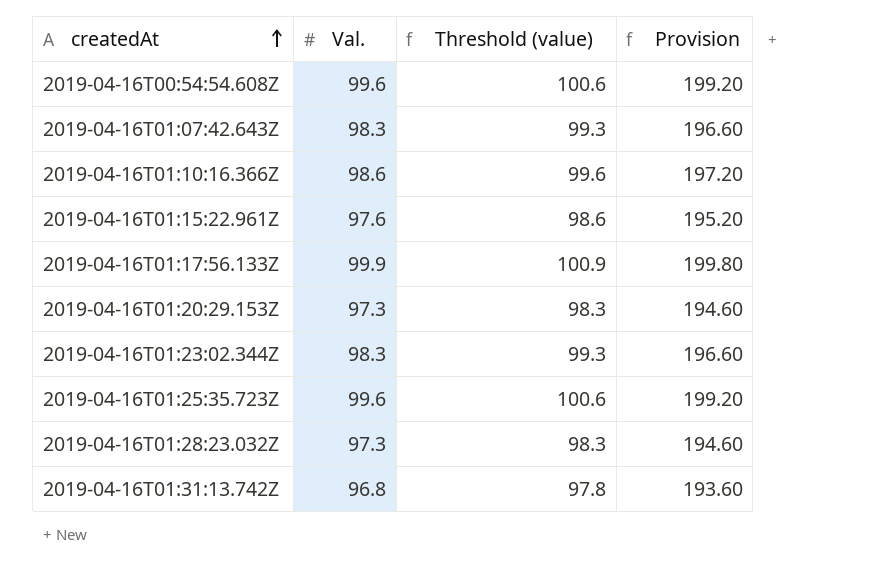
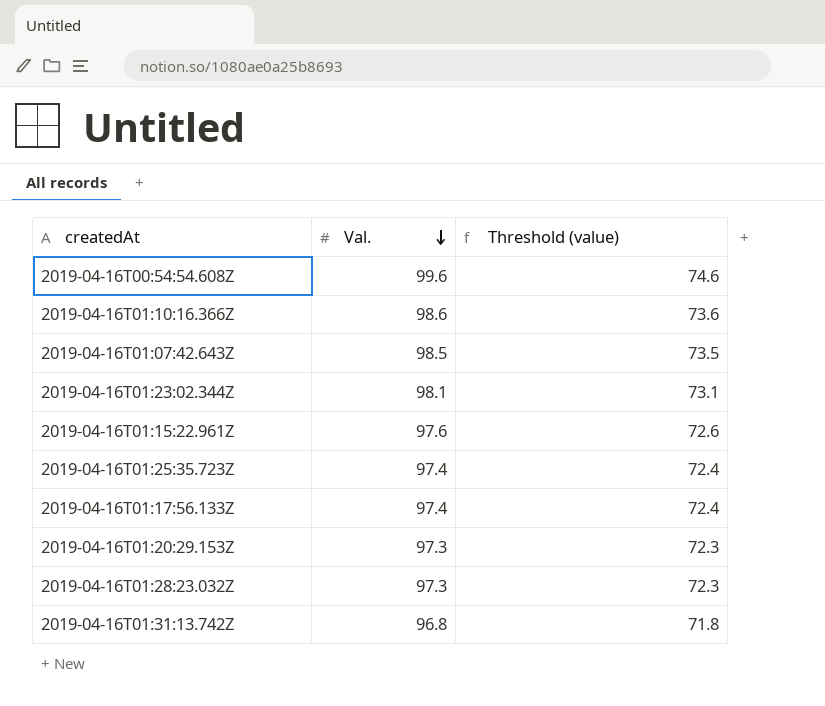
row order: createdAt ascending -> Val. descending
column Provision | formula: [Val.] * 2 -> none
column Threshold (value) | formula: [Val.] + 1 -> [Val.] - 25
2019-04-16T01:07:42.643Z | Val.: 98.3 -> 98.5
2019-04-16T01:23:02.344Z | Val.: 98.3 -> 98.1
2019-04-16T01:25:35.723Z | Val.: 99.6 -> 97.4
2019-04-16T01:17:56.133Z | Val.: 99.9 -> 97.4

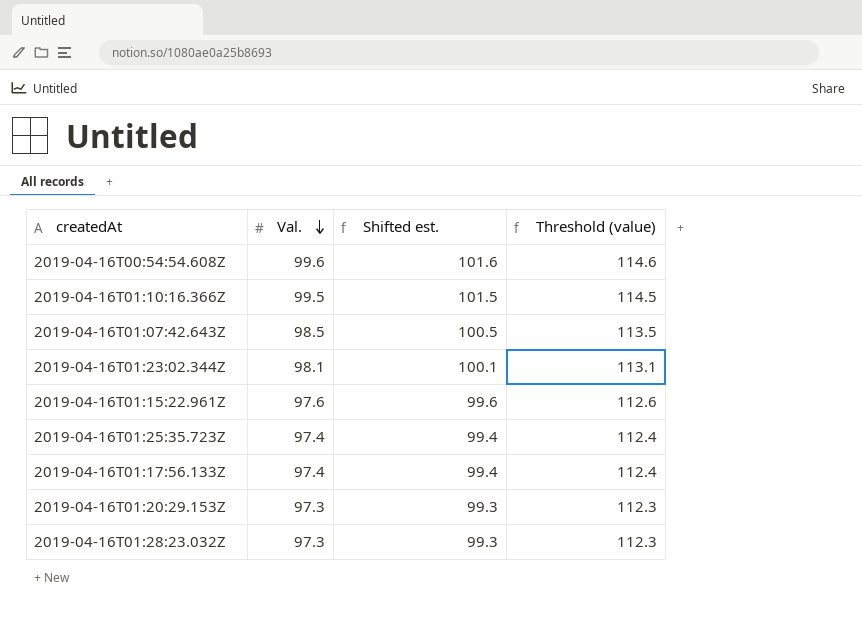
column Shifted est. | formula: none -> [Val.] + 2
column Threshold (value) | formula: [Val.] - 25 -> [Val.] + 15
row 2019-04-16T01:31:13.742Z: 96.8 | 71.8 -> none
2019-04-16T01:10:16.366Z | Val.: 98.6 -> 99.5

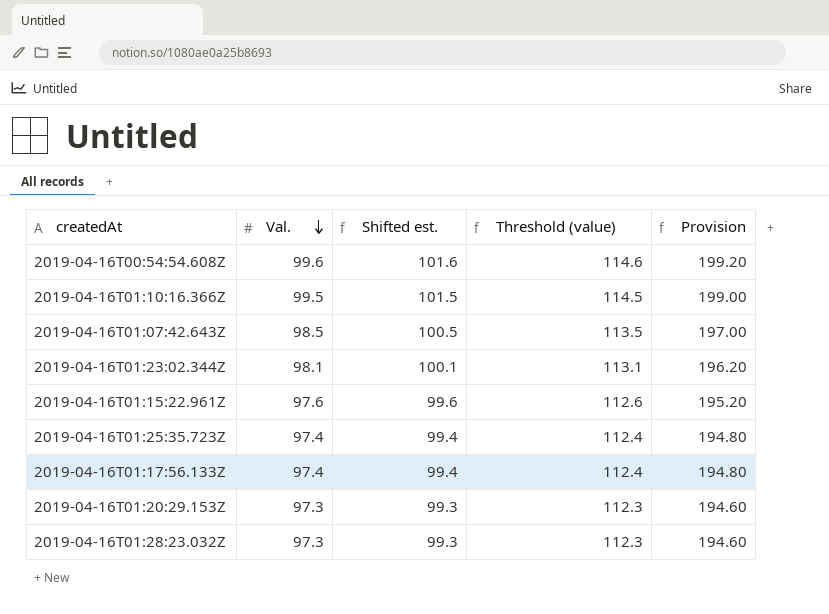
column Provision | formula: none -> [Val.] * 2

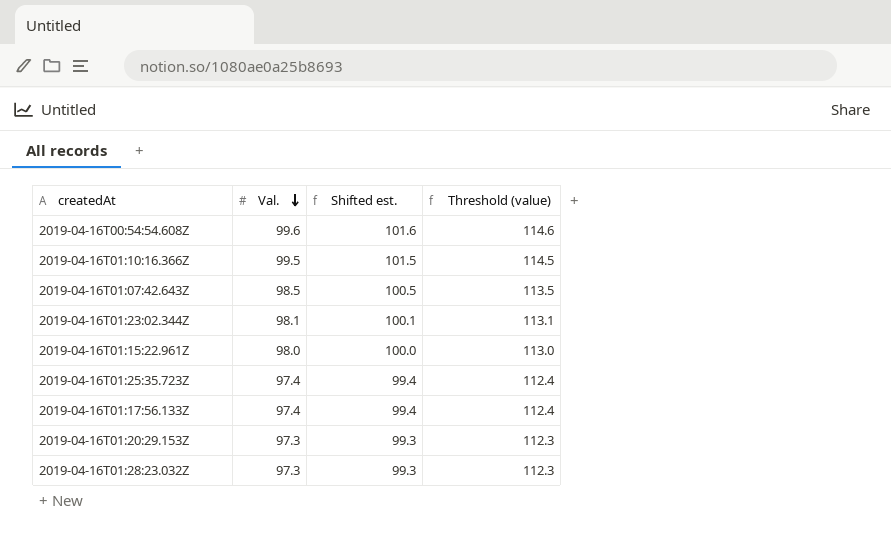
column Provision | formula: [Val.] * 2 -> none
2019-04-16T01:15:22.961Z | Val.: 97.6 -> 98.0
2019-04-16T01:15:22.961Z | Shifted est.: 99.6 -> 100.0
2019-04-16T01:15:22.961Z | Threshold (value): 112.6 -> 113.0

